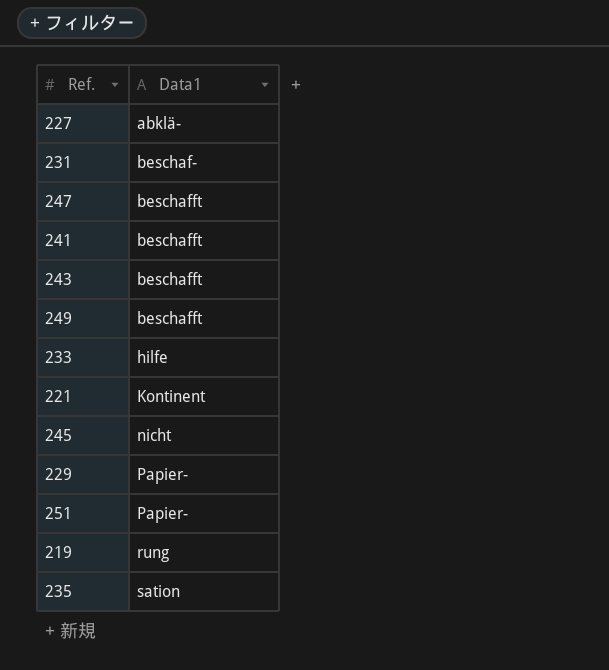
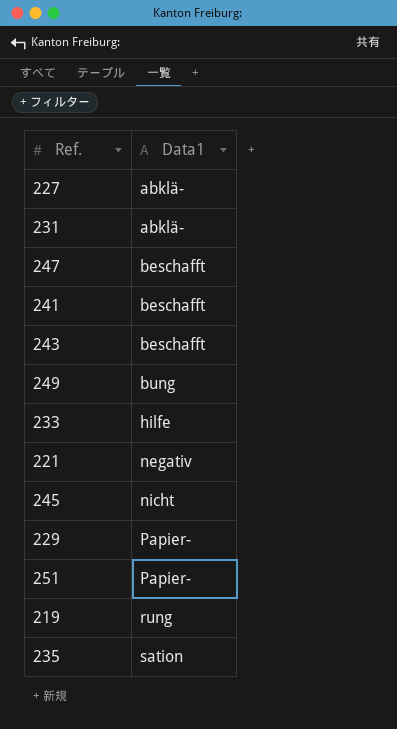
231 | Data1: beschaf- -> abklä-
249 | Data1: beschafft -> bung
221 | Data1: Kontinent -> negativ

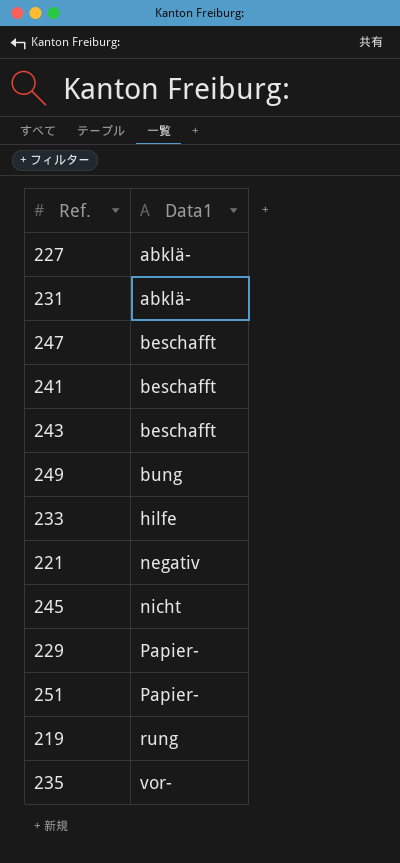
235 | Data1: sation -> vor-

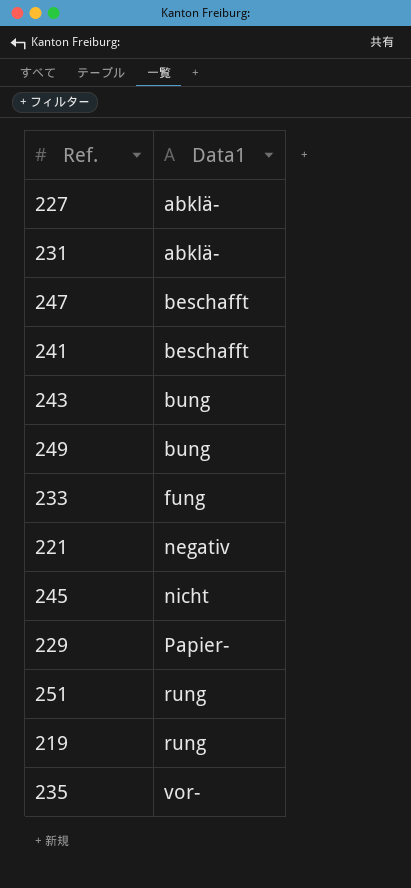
243 | Data1: beschafft -> bung
233 | Data1: hilfe -> fung
251 | Data1: Papier- -> rung

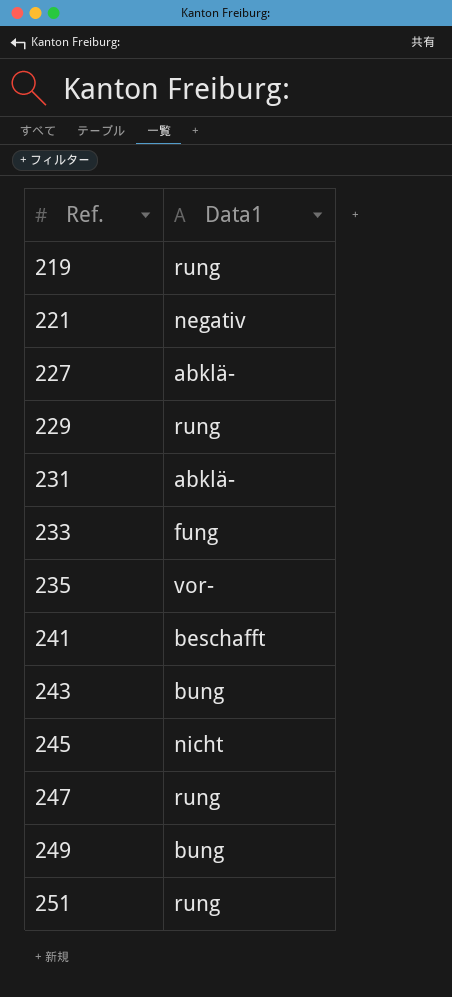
row order: Data1 ascending -> Ref. ascending
229 | Data1: Papier- -> rung
247 | Data1: beschafft -> rung

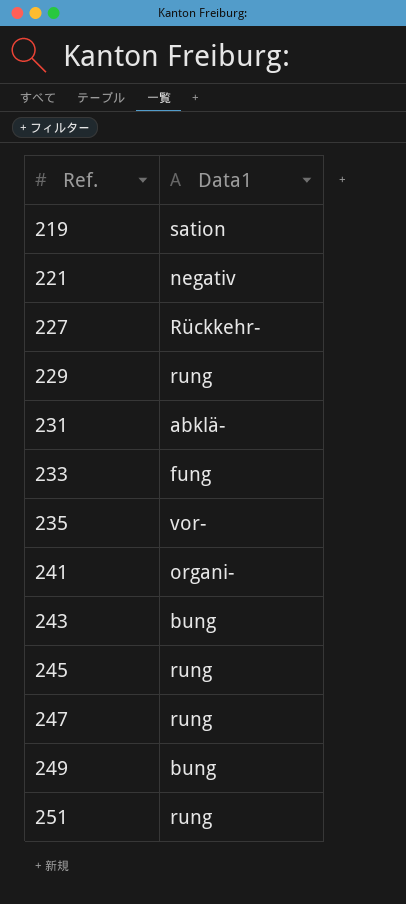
219 | Data1: rung -> sation
227 | Data1: abklä- -> Rückkehr-
241 | Data1: beschafft -> organi-
245 | Data1: nicht -> rung

